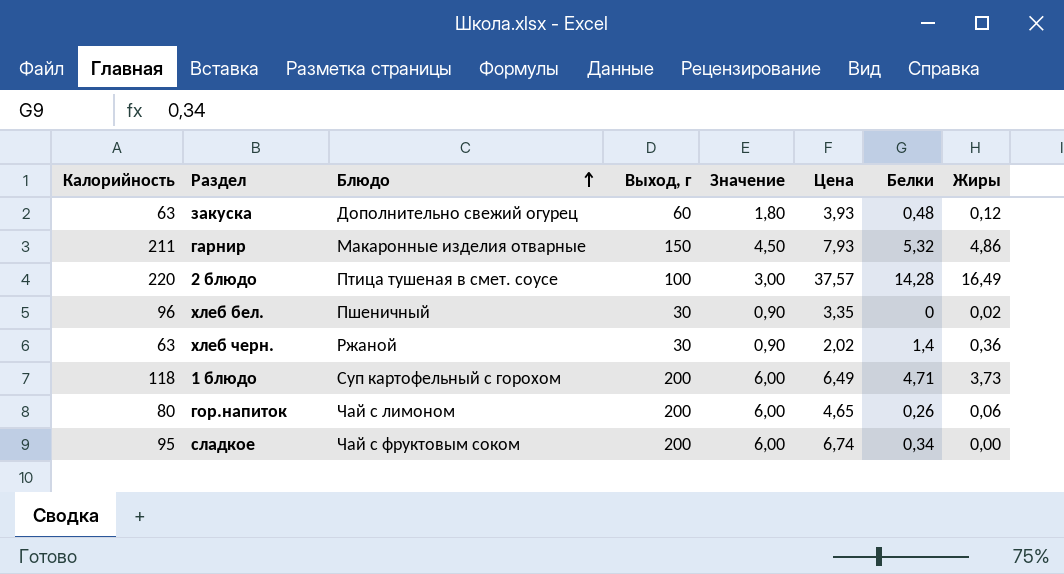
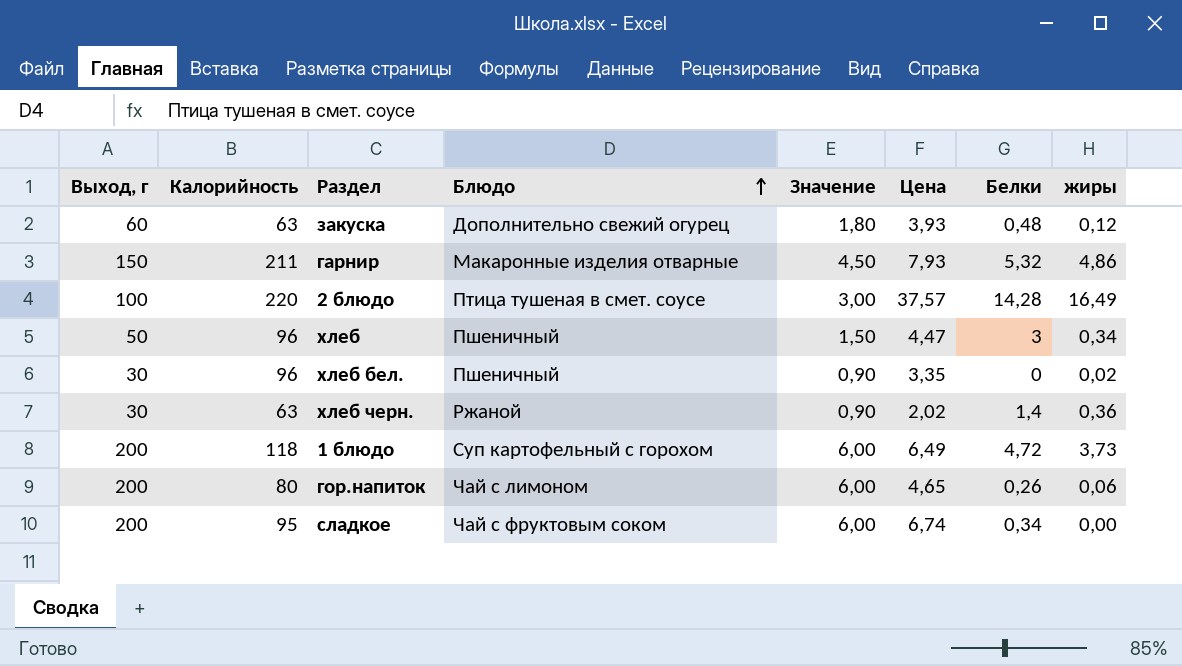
column Выход, г | position: 4 -> 1
column name: Жиры -> жиры
row хлеб: none -> 50 | 96 | Пшеничный | 1,50 | 4,47 | 3 | 0,34
1 блюдо | Белки: 4,71 -> 4,72

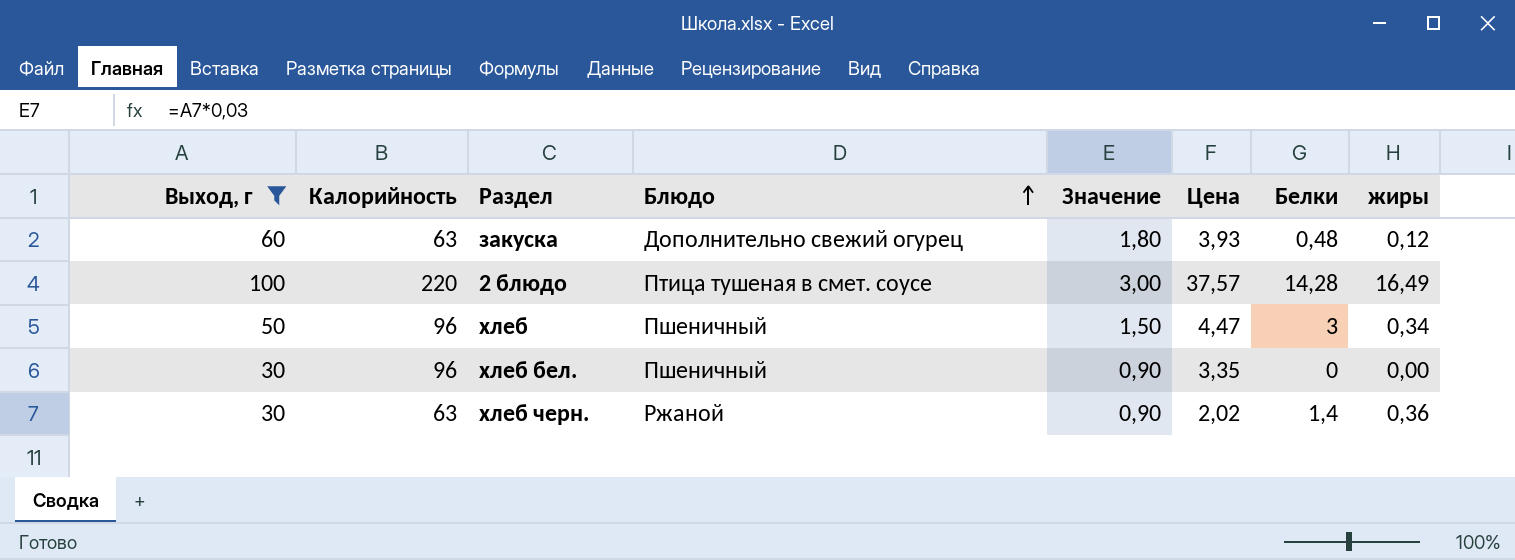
filter: none -> Выход, г <= 100
хлеб бел. | жиры: 0,02 -> 0,00

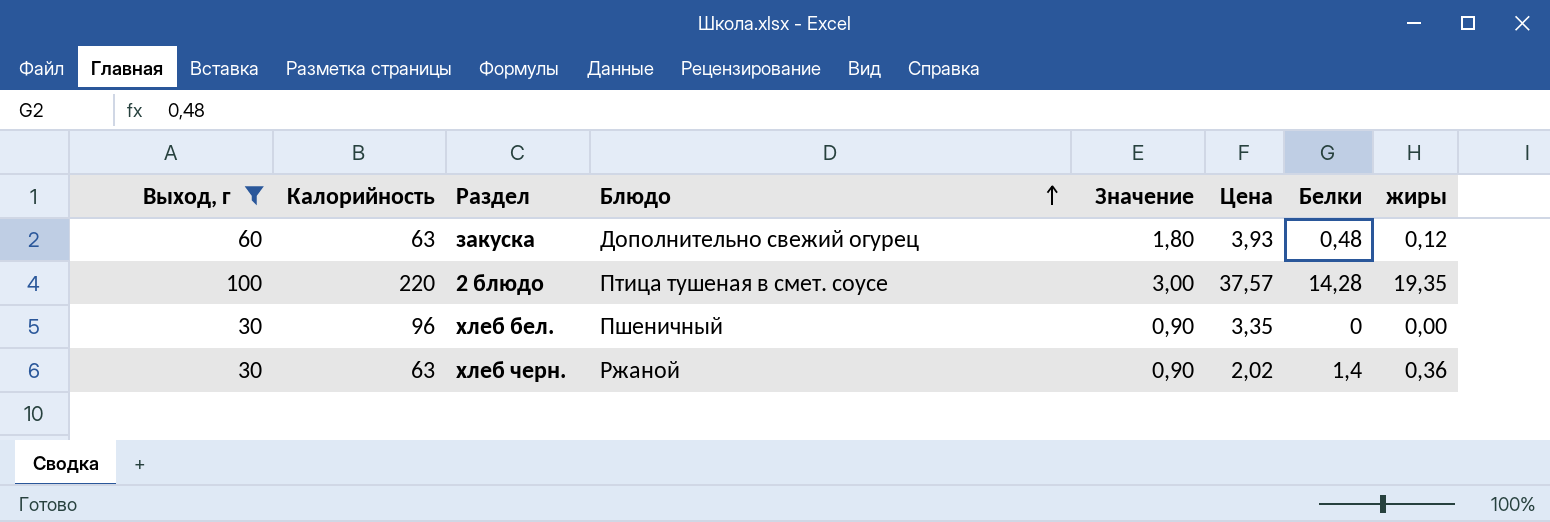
row хлеб: 50 | 96 | Пшеничный | 1,50 | 4,47 | 3 | 0,34 -> none
2 блюдо | жиры: 16,49 -> 19,35

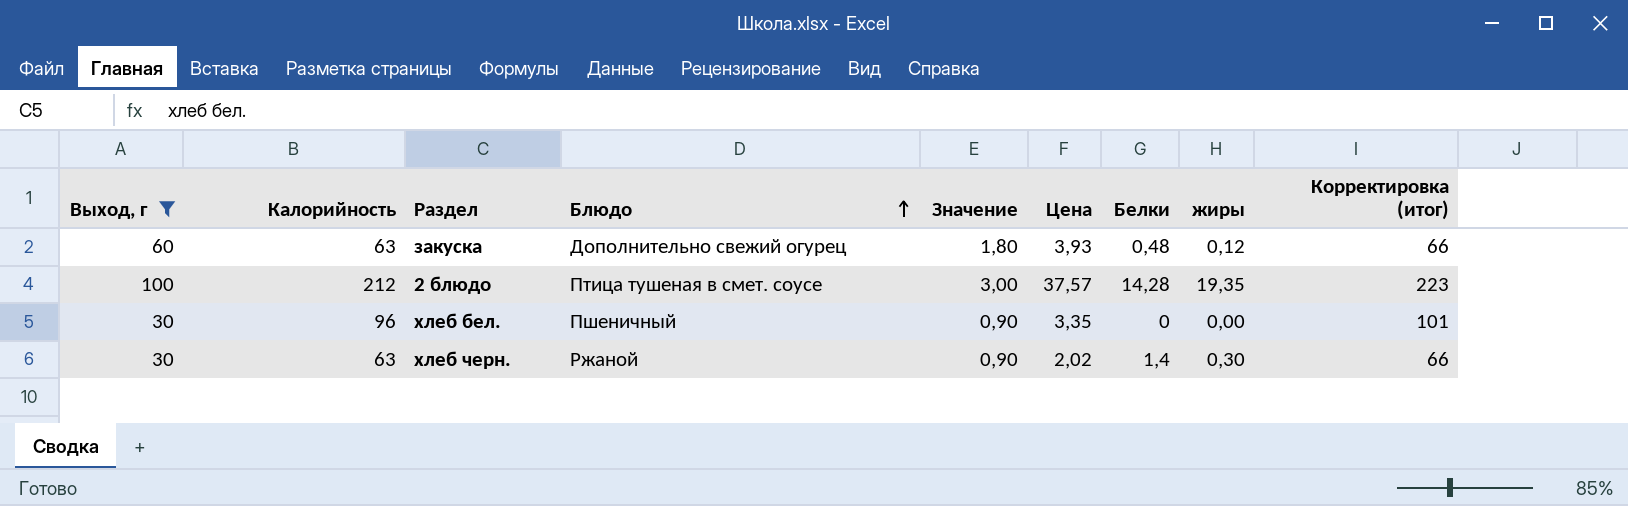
column Корректировка (итог) | formula: none -> [Калорийность] * 1,05
2 блюдо | Калорийность: 220 -> 212
хлеб черн. | жиры: 0,36 -> 0,30

